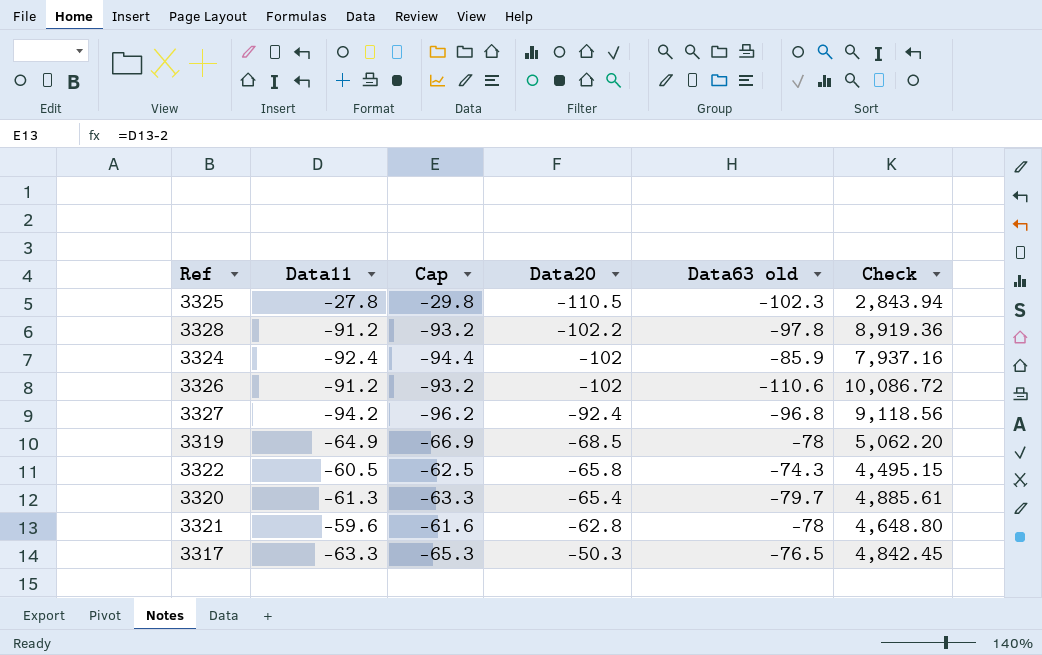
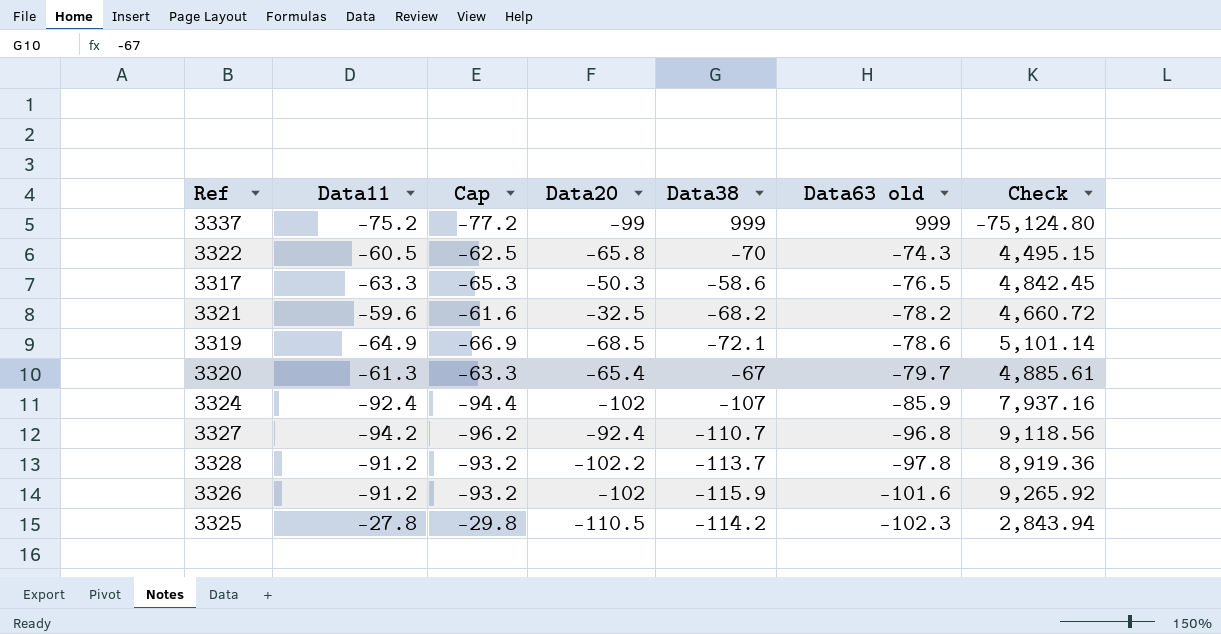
row order: Data20 ascending -> Data63 old descending
column Data38 | position: none -> 5
row 3337: none -> -75.2 | -77.2 | -99 | 999 | 999 | -75,124.80
3321 | Data20: -62.8 -> -32.5
3321 | Data63 old: -78 -> -78.2
3321 | Check: 4,648.80 -> 4,660.72
3319 | Data63 old: -78 -> -78.6
3319 | Check: 5,062.20 -> 5,101.14
3326 | Data63 old: -110.6 -> -101.6
3326 | Check: 10,086.72 -> 9,265.92

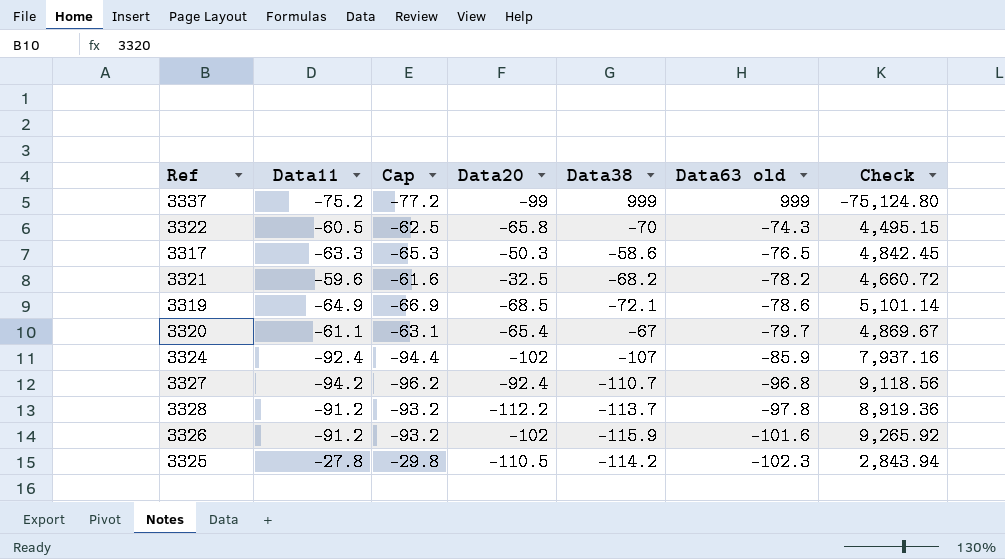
3320 | Data11: -61.3 -> -61.1
3320 | Cap: -63.3 -> -63.1
3320 | Check: 4,885.61 -> 4,869.67
3328 | Data20: -102.2 -> -112.2

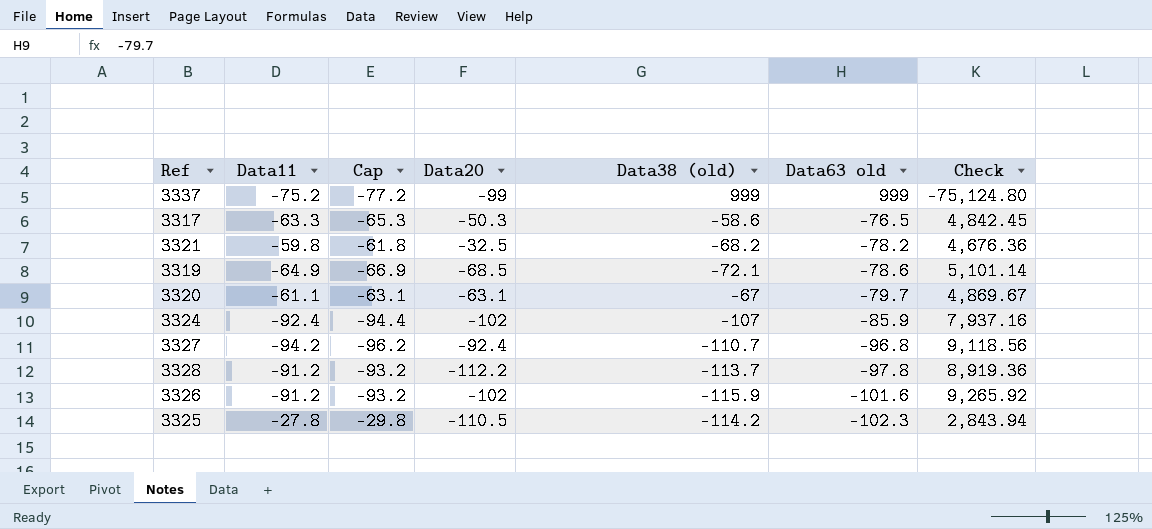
column name: Data38 -> Data38 (old)
row 3322: -60.5 | -62.5 | -65.8 | -70 | -74.3 | 4,495.15 -> none
3321 | Data11: -59.6 -> -59.8
3321 | Cap: -61.6 -> -61.8
3321 | Check: 4,660.72 -> 4,676.36
3320 | Data20: -65.4 -> -63.1

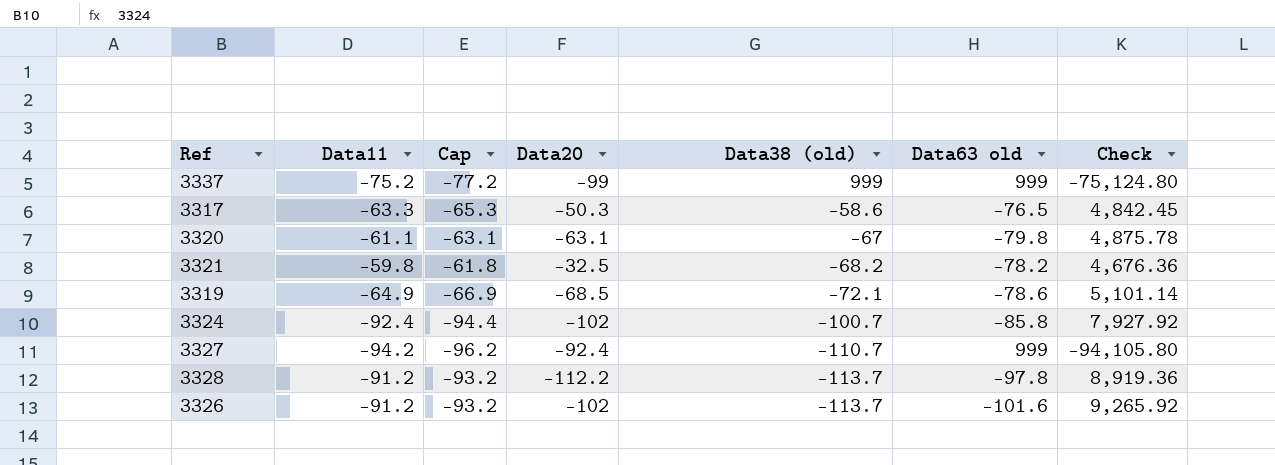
row order: Data63 old descending -> Data38 (old) descending
row 3325: -27.8 | -29.8 | -110.5 | -114.2 | -102.3 | 2,843.94 -> none
3320 | Data63 old: -79.7 -> -79.8
3320 | Check: 4,869.67 -> 4,875.78
3324 | Data38 (old): -107 -> -100.7
3324 | Data63 old: -85.9 -> -85.8
3324 | Check: 7,937.16 -> 7,927.92
3327 | Data63 old: -96.8 -> 999
3327 | Check: 9,118.56 -> -94,105.80
3326 | Data38 (old): -115.9 -> -113.7

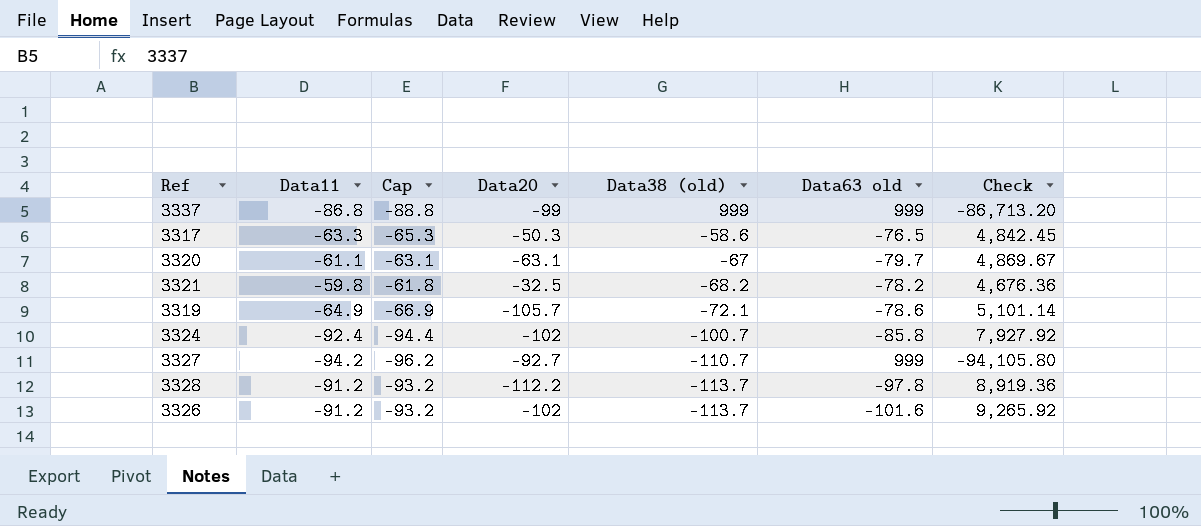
3337 | Data11: -75.2 -> -86.8
3337 | Cap: -77.2 -> -88.8
3337 | Check: -75,124.80 -> -86,713.20
3320 | Data63 old: -79.8 -> -79.7
3320 | Check: 4,875.78 -> 4,869.67
3319 | Data20: -68.5 -> -105.7
3327 | Data20: -92.4 -> -92.7

